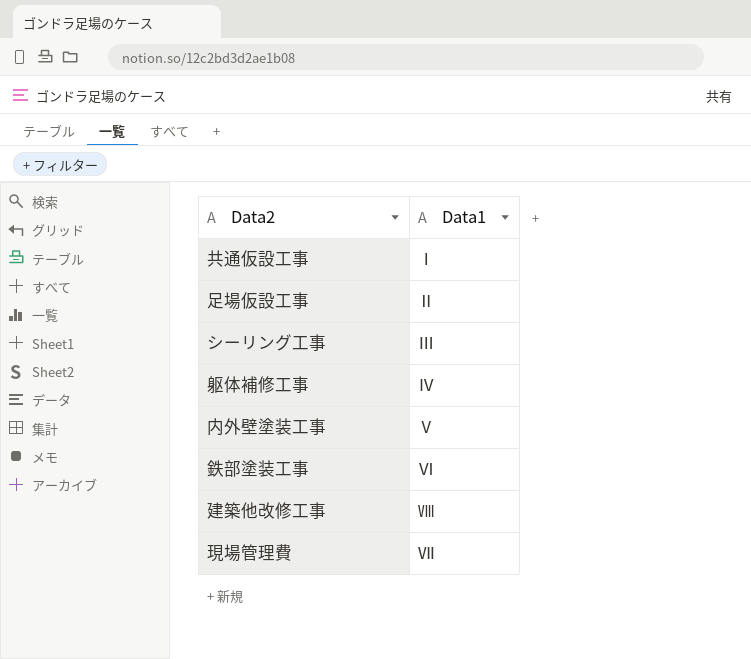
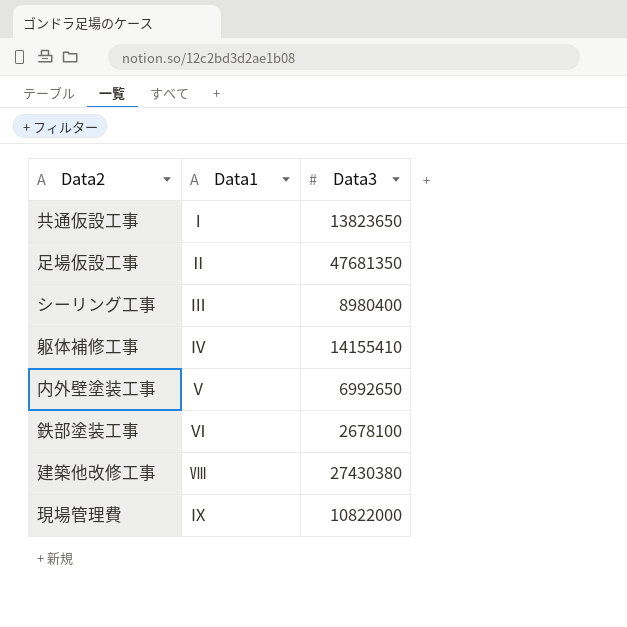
column Data3 | position: none -> 3
現場管理費 | Data1: Ⅶ -> Ⅸ

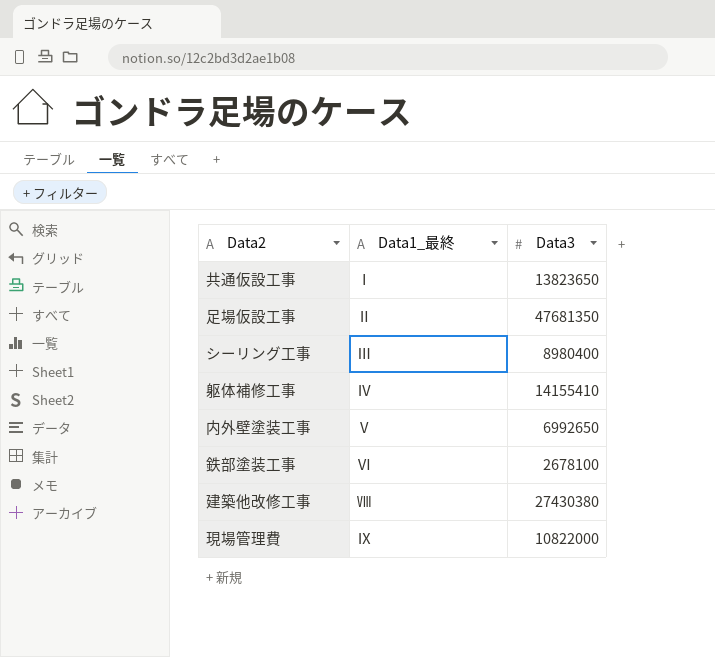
column name: Data1 -> Data1_最終

